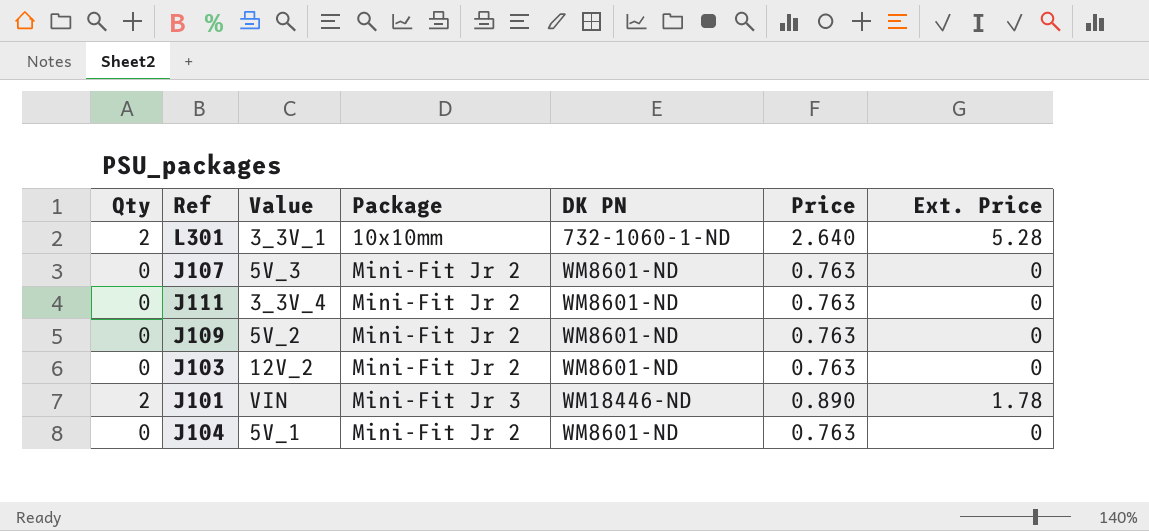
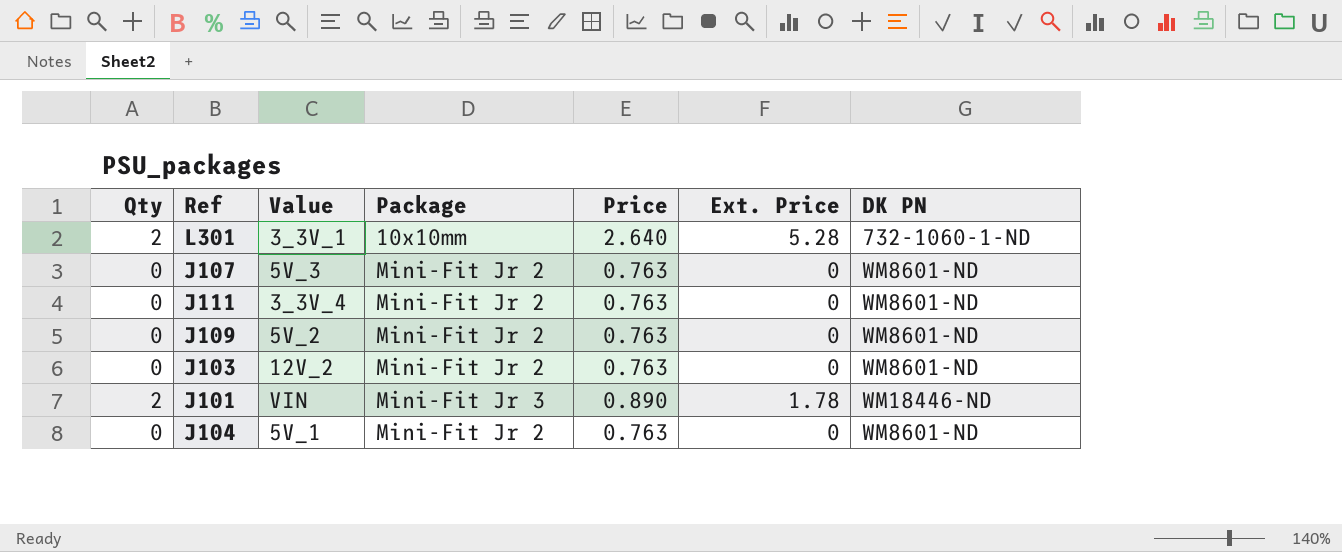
column DK PN | position: 5 -> 7

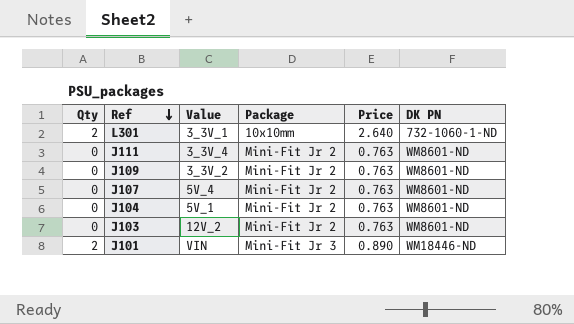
row order: none -> Ref descending
column Ext. Price | position: 6 -> none
J109 | Value: 5V_2 -> 3_3V_2
J107 | Value: 5V_3 -> 5V_4

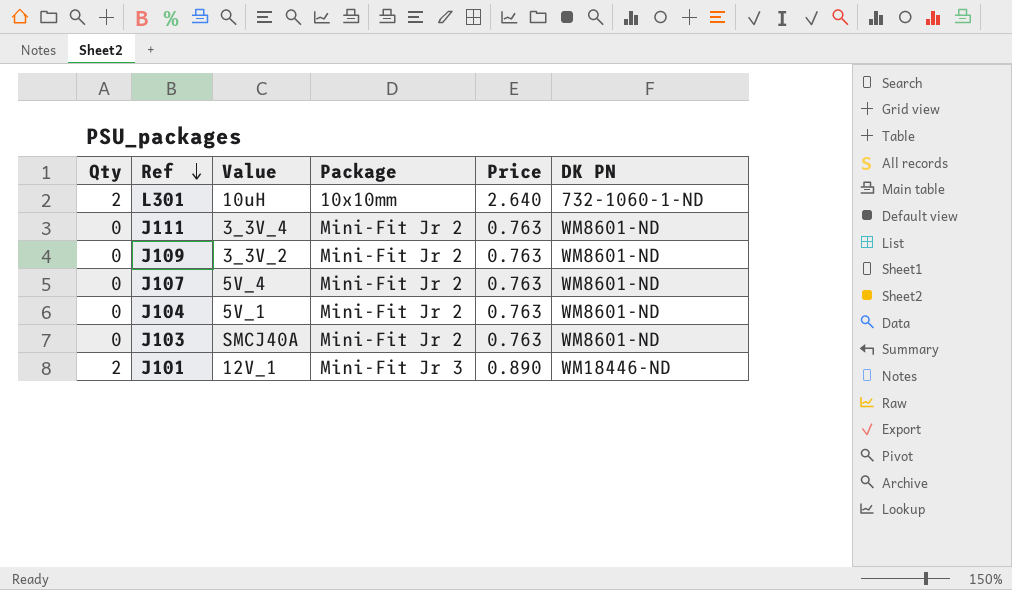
L301 | Value: 3_3V_1 -> 10uH
J103 | Value: 12V_2 -> SMCJ40A
J101 | Value: VIN -> 12V_1

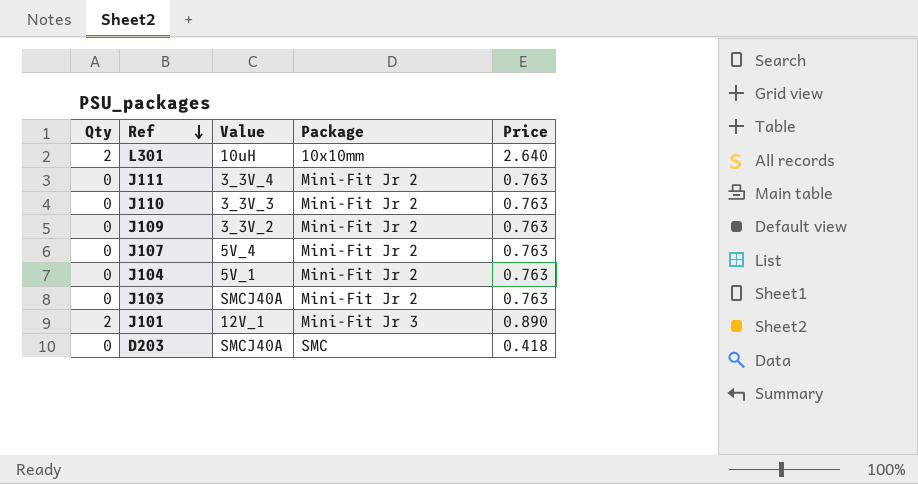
column DK PN | position: 6 -> none
row J110: none -> 0 | 3_3V_3 | Mini-Fit Jr 2 | 0.763
row D203: none -> 0 | SMCJ40A | SMC | 0.418

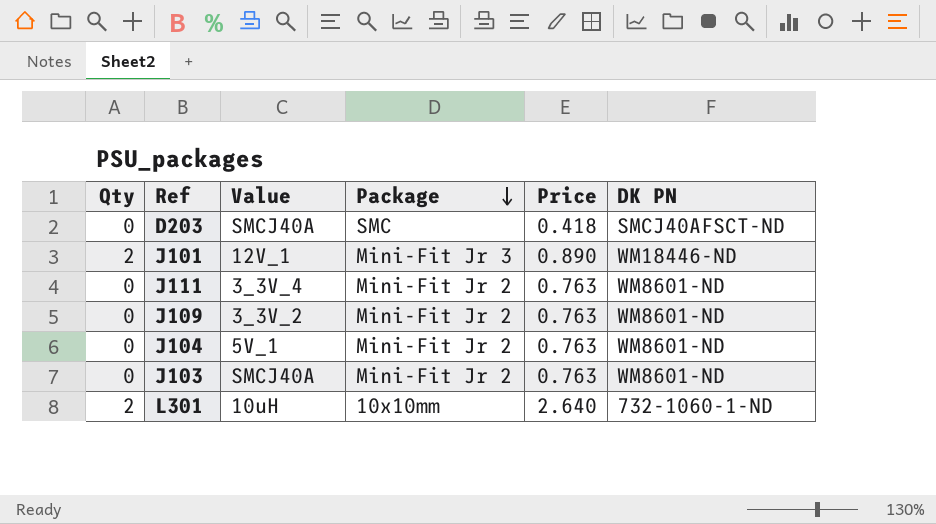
row order: Ref descending -> Package descending
column DK PN | position: none -> 6
row J110: 0 | 3_3V_3 | Mini-Fit Jr 2 | 0.763 -> none
row J107: 0 | 5V_4 | Mini-Fit Jr 2 | 0.763 -> none

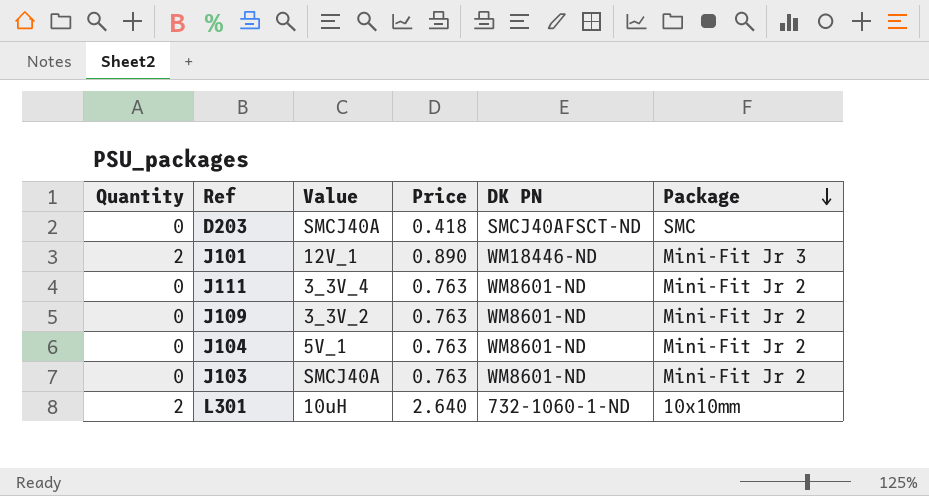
column name: Qty -> Quantity
column Package | position: 4 -> 6

